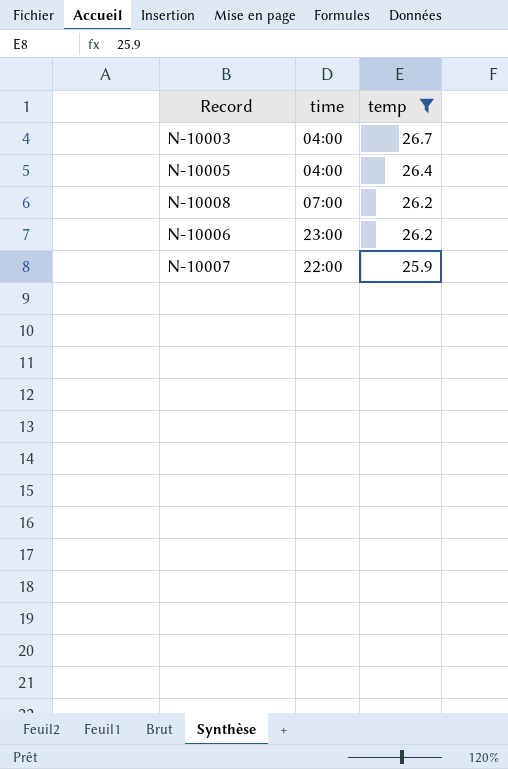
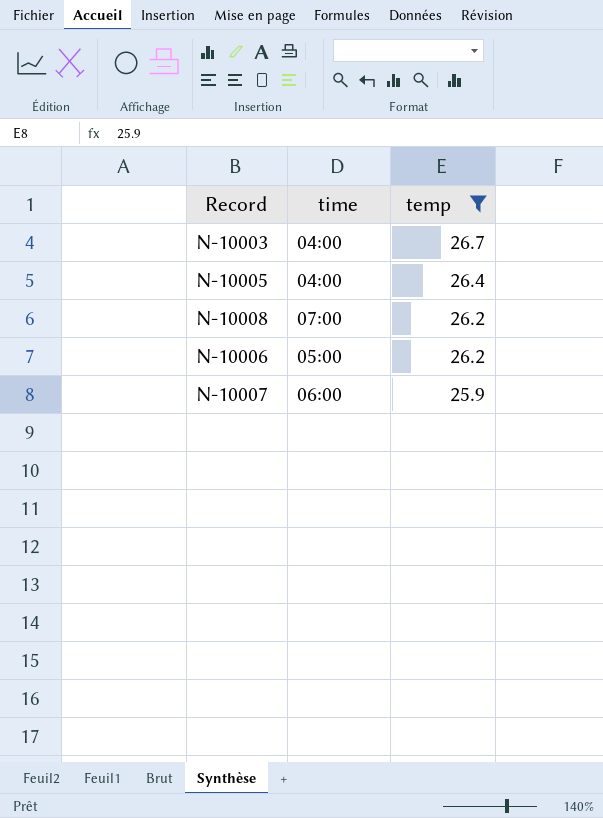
N-10006 | time: 23:00 -> 05:00
N-10007 | time: 22:00 -> 06:00

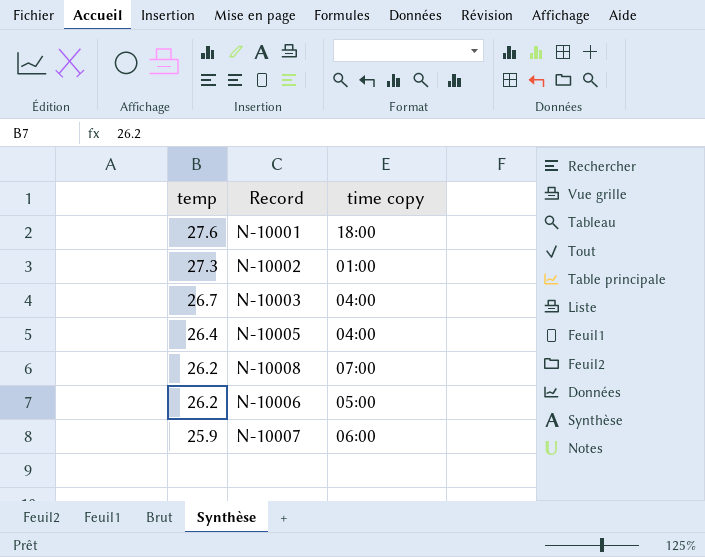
filter: temp <= 26.7 -> none
column temp | position: 3 -> 1
column name: time -> time copy

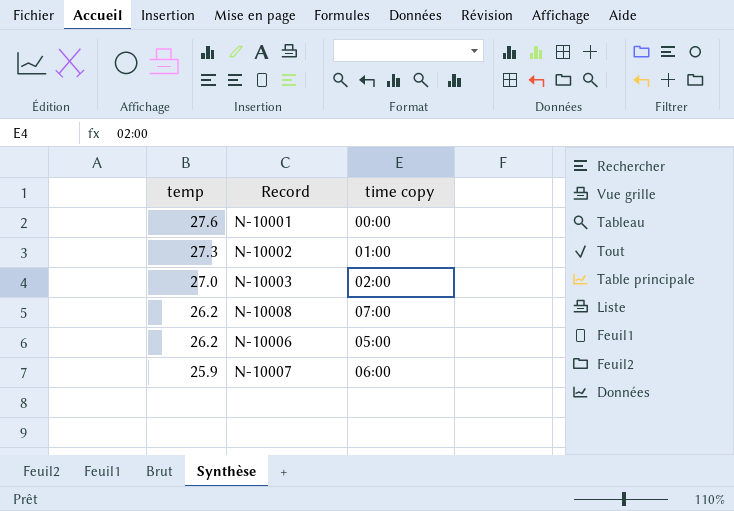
row N-10005: 26.4 | 04:00 -> none
N-10001 | time copy: 18:00 -> 00:00
N-10003 | temp: 26.7 -> 27.0
N-10003 | time copy: 04:00 -> 02:00

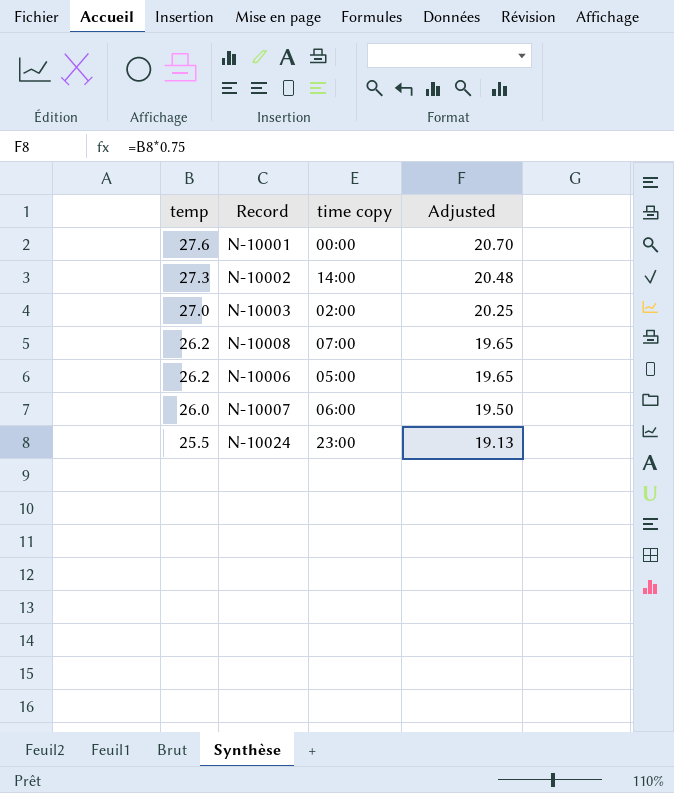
column Adjusted | formula: none -> [temp] * 0.75
N-10002 | time copy: 01:00 -> 14:00
N-10007 | temp: 25.9 -> 26.0
row N-10024: none -> 25.5 | 23:00 | 19.13

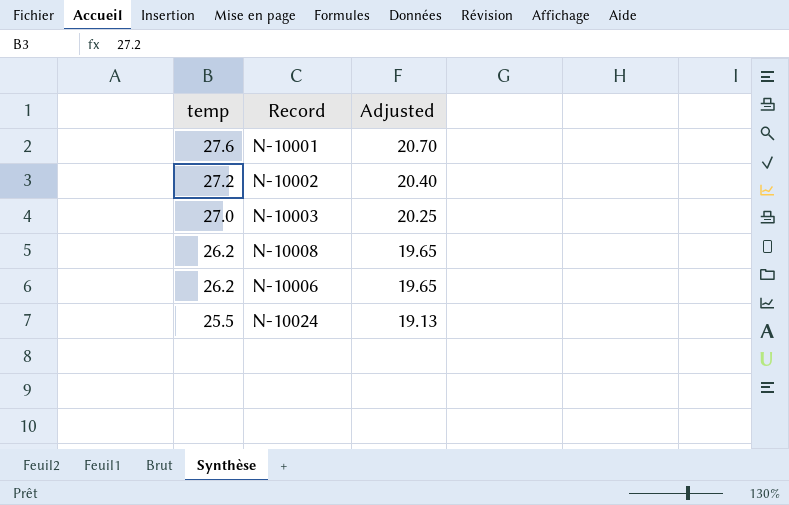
column time copy | position: 3 -> none
row N-10007: 26.0 | 06:00 | 19.50 -> none
N-10002 | temp: 27.3 -> 27.2
N-10002 | Adjusted: 20.48 -> 20.40

